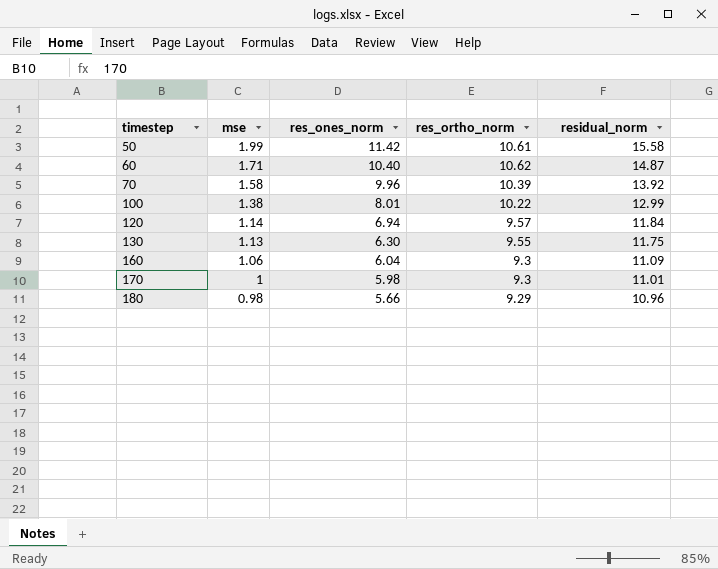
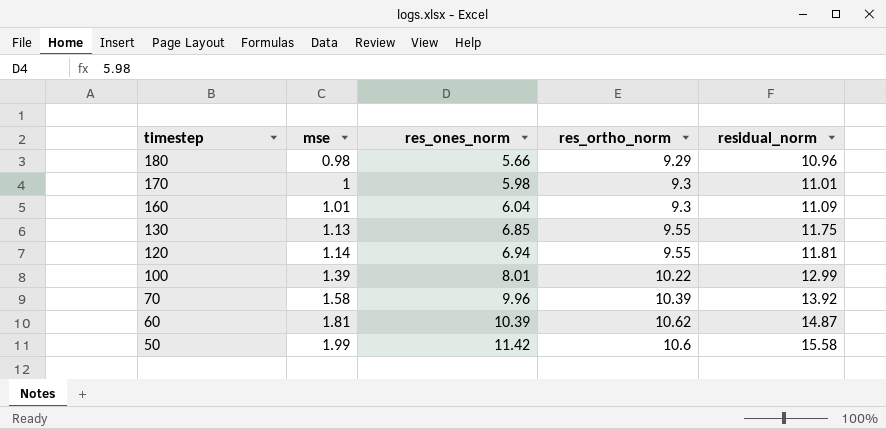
row order: timestep ascending -> timestep descending
160 | mse: 1.06 -> 1.01
130 | res_ones_norm: 6.30 -> 6.85
120 | res_ortho_norm: 9.57 -> 9.55
120 | residual_norm: 11.84 -> 11.81
100 | mse: 1.38 -> 1.39
60 | mse: 1.71 -> 1.81
60 | res_ones_norm: 10.40 -> 10.39
50 | res_ortho_norm: 10.61 -> 10.6

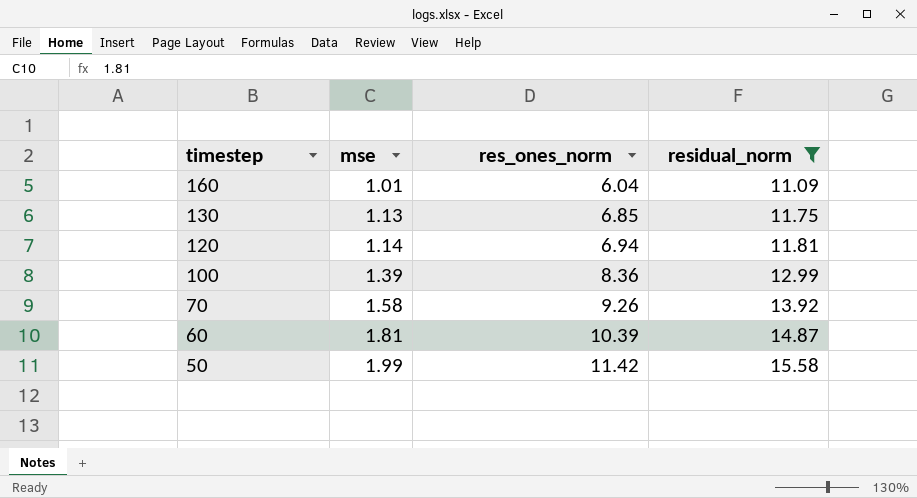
filter: none -> residual_norm >= 11.09
column res_ortho_norm | position: 4 -> none
100 | res_ones_norm: 8.01 -> 8.36
70 | res_ones_norm: 9.96 -> 9.26

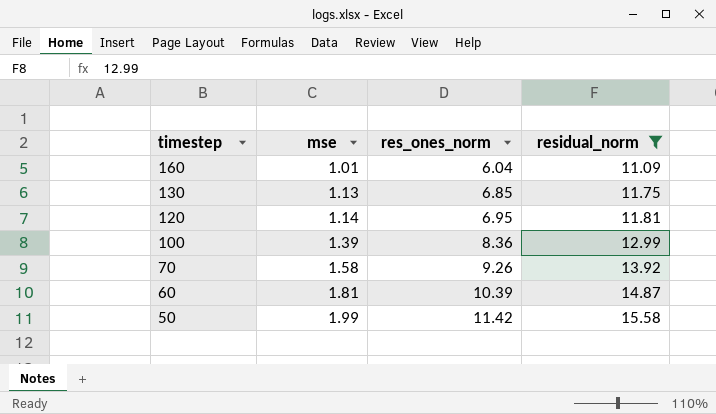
120 | res_ones_norm: 6.94 -> 6.95

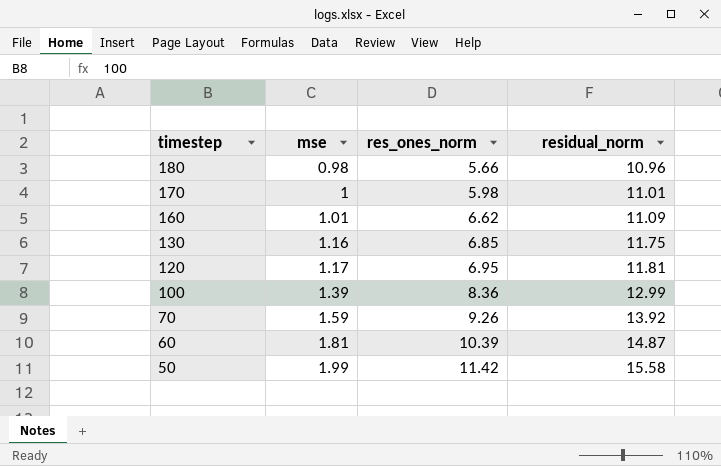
filter: residual_norm >= 11.09 -> none
160 | res_ones_norm: 6.04 -> 6.62
130 | mse: 1.13 -> 1.16
120 | mse: 1.14 -> 1.17
70 | mse: 1.58 -> 1.59

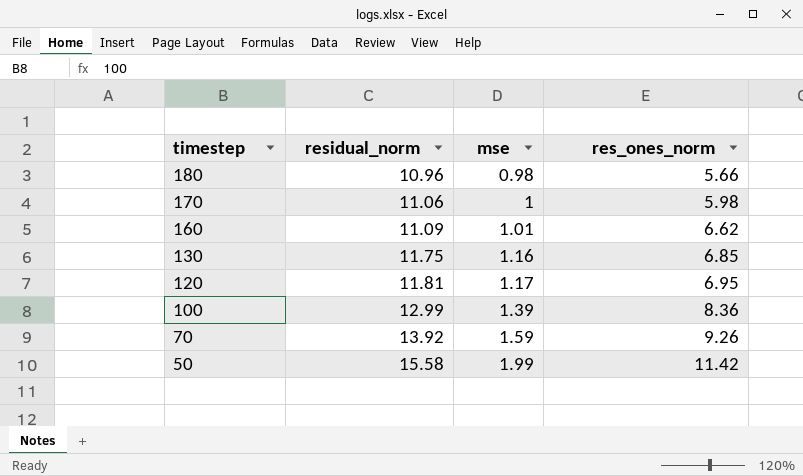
column residual_norm | position: 4 -> 2
row 60: 1.81 | 10.39 | 14.87 -> none
170 | residual_norm: 11.01 -> 11.06

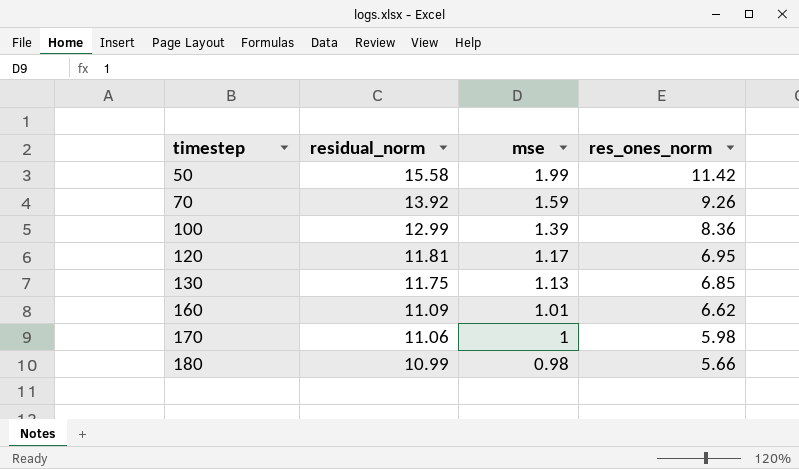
row order: timestep descending -> timestep ascending
130 | mse: 1.16 -> 1.13
180 | residual_norm: 10.96 -> 10.99

